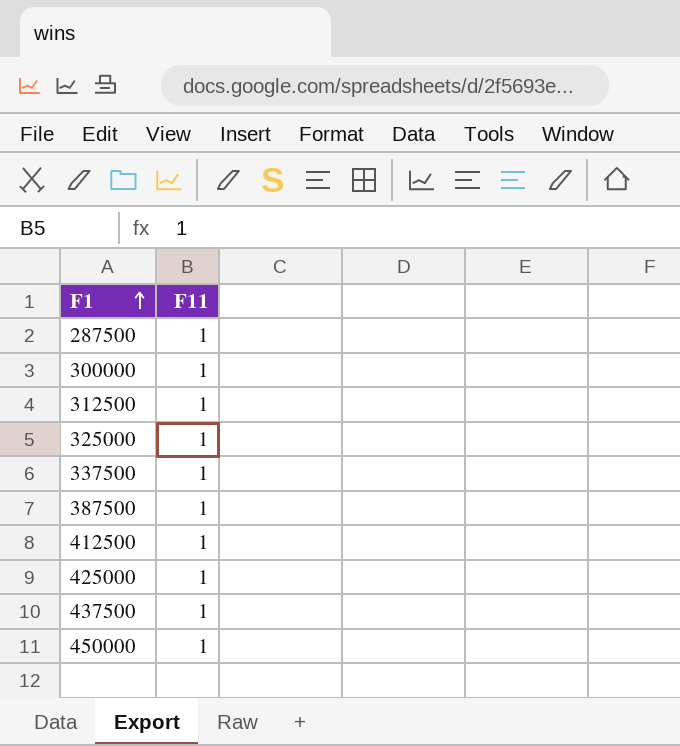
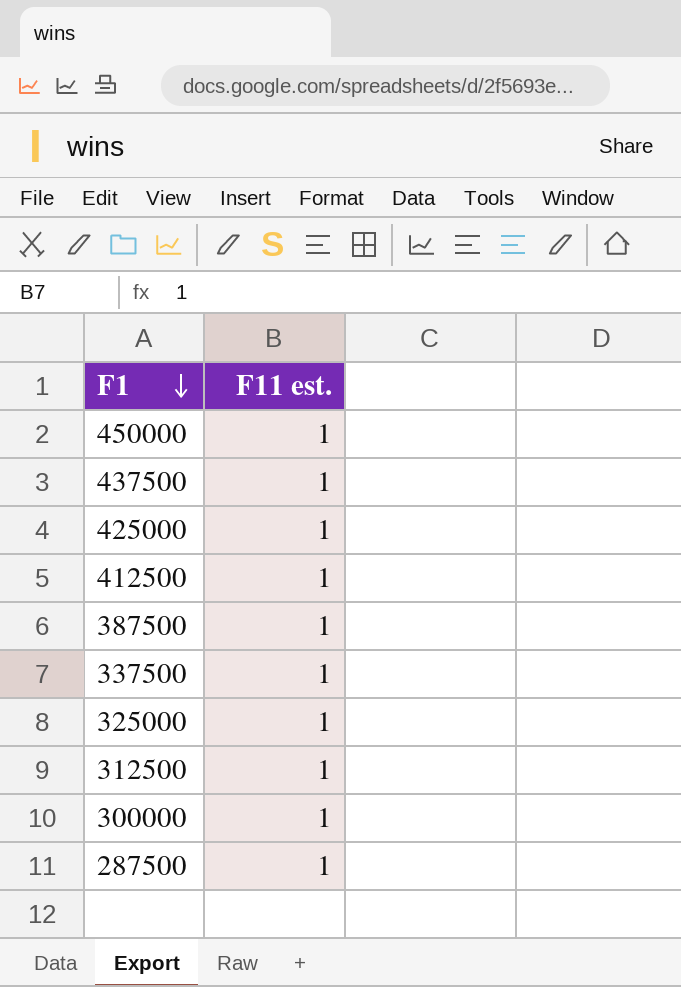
row order: F1 ascending -> F1 descending
column name: F11 -> F11 est.

